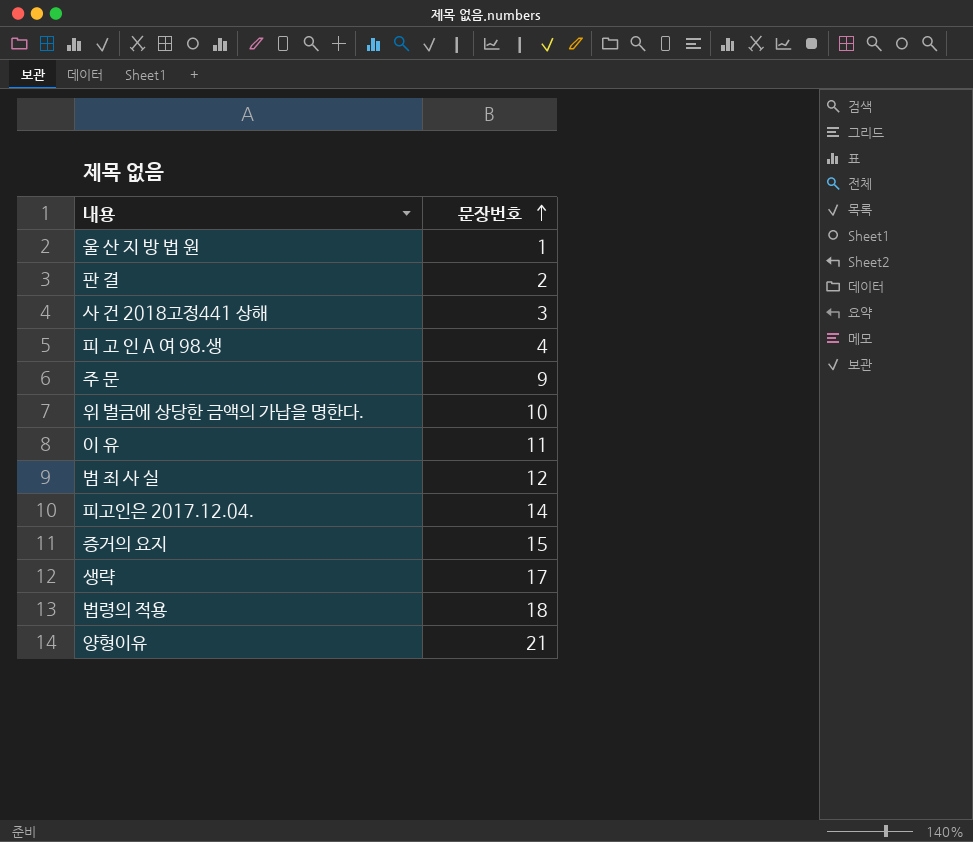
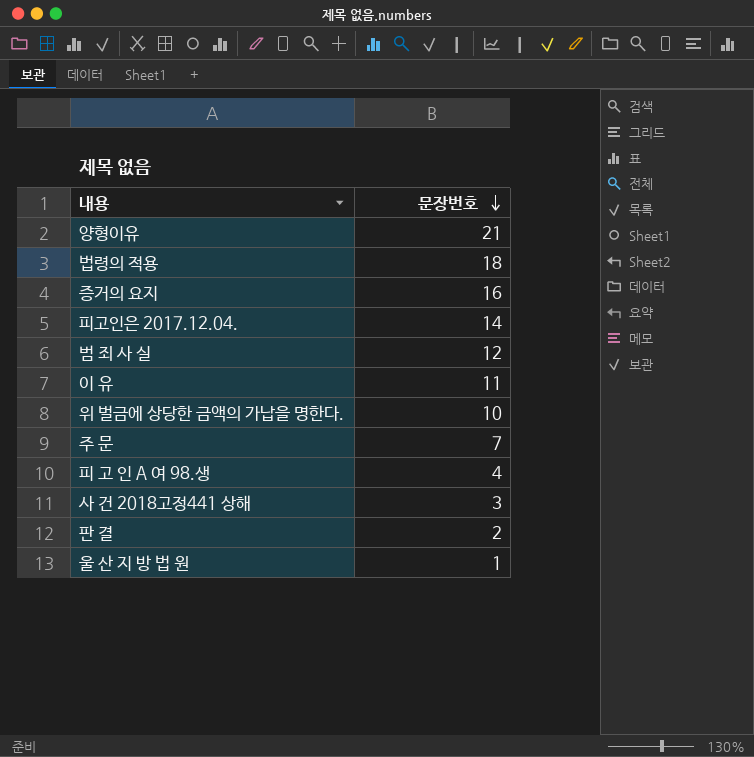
row order: 문장번호 ascending -> 문장번호 descending
row 생략: 17 -> none
증거의 요지 | 문장번호: 15 -> 16
주 문 | 문장번호: 9 -> 7

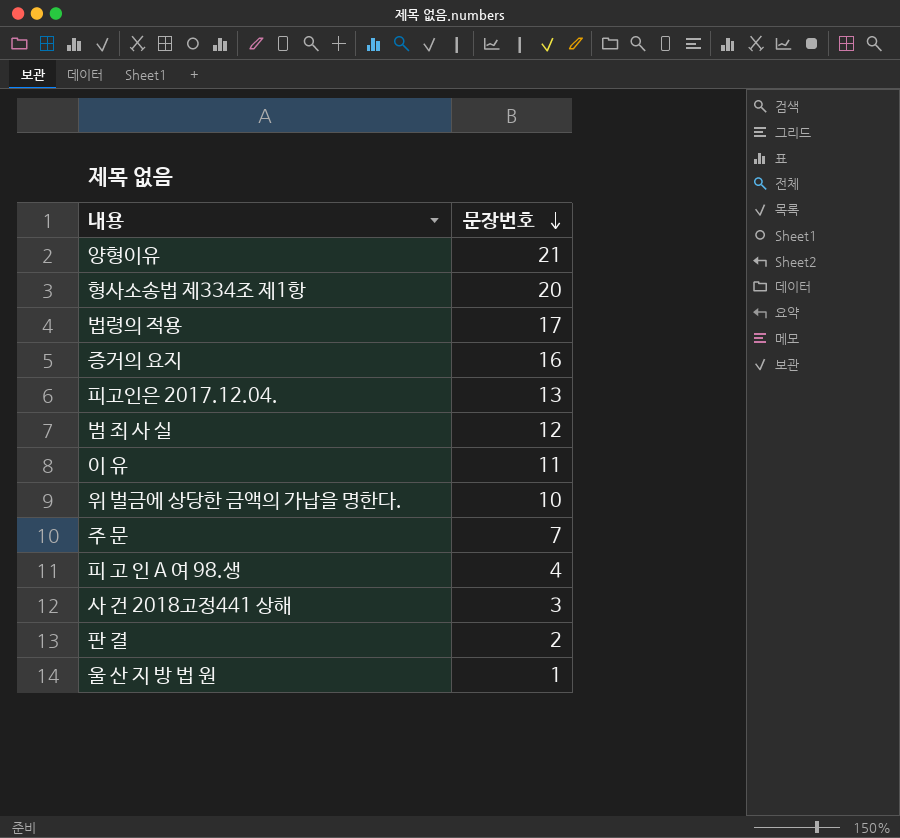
row 형사소송법 제334조 제1항: none -> 20
법령의 적용 | 문장번호: 18 -> 17
피고인은 2017.12.04. | 문장번호: 14 -> 13

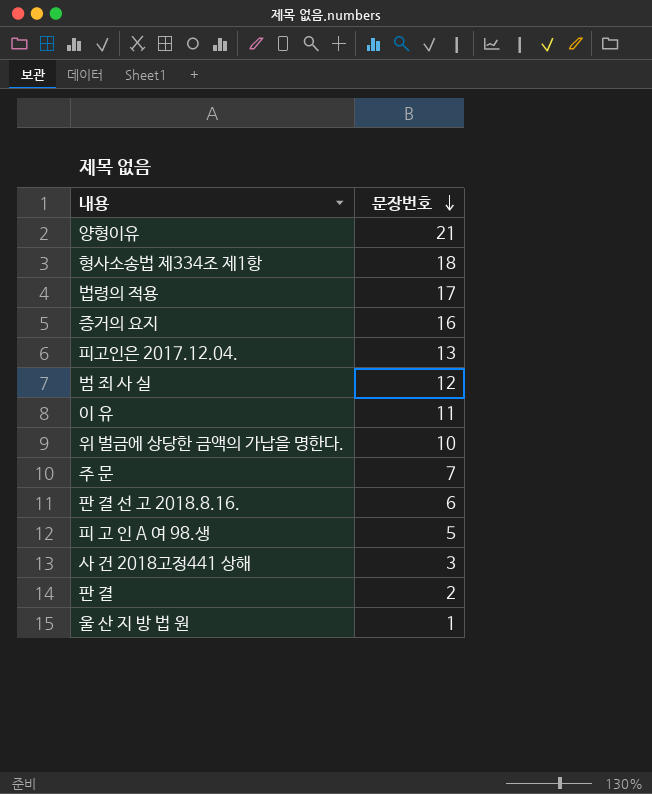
형사소송법 제334조 제1항 | 문장번호: 20 -> 18
row 판 결 선 고 2018.8.16.: none -> 6
피 고 인 A 여 98.생 | 문장번호: 4 -> 5

